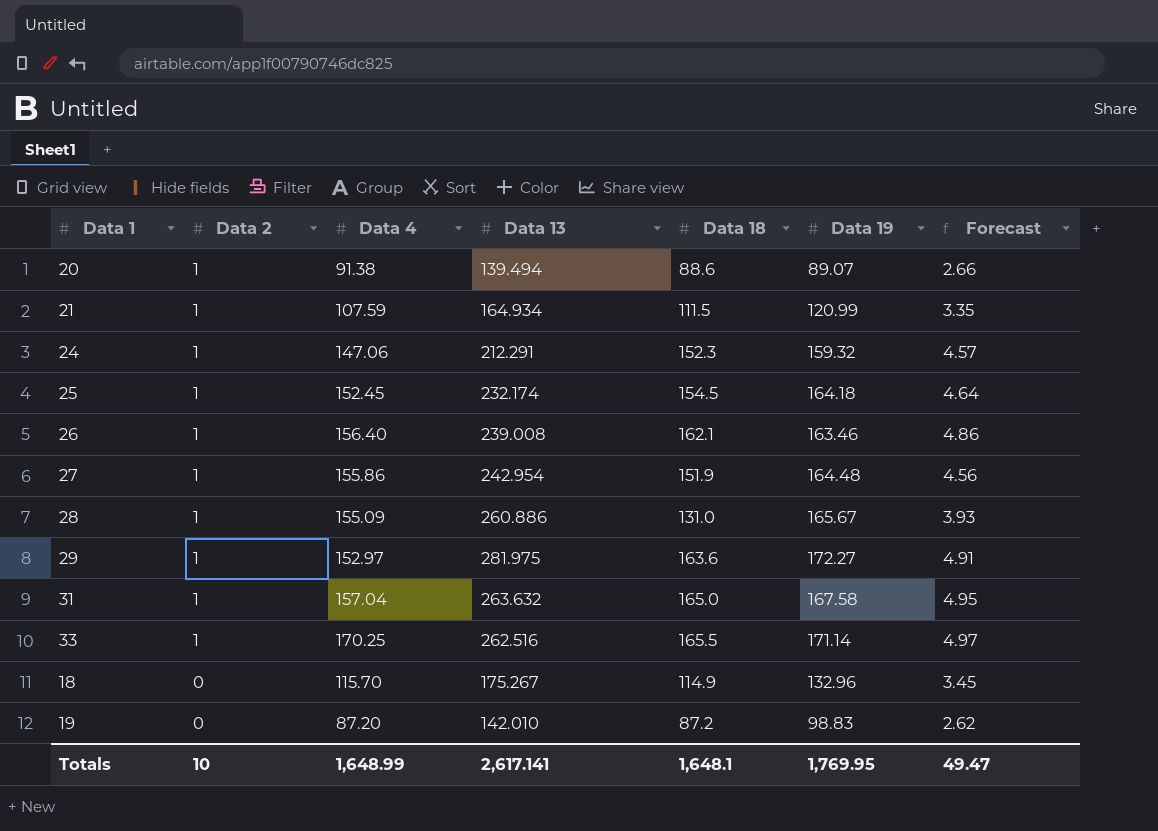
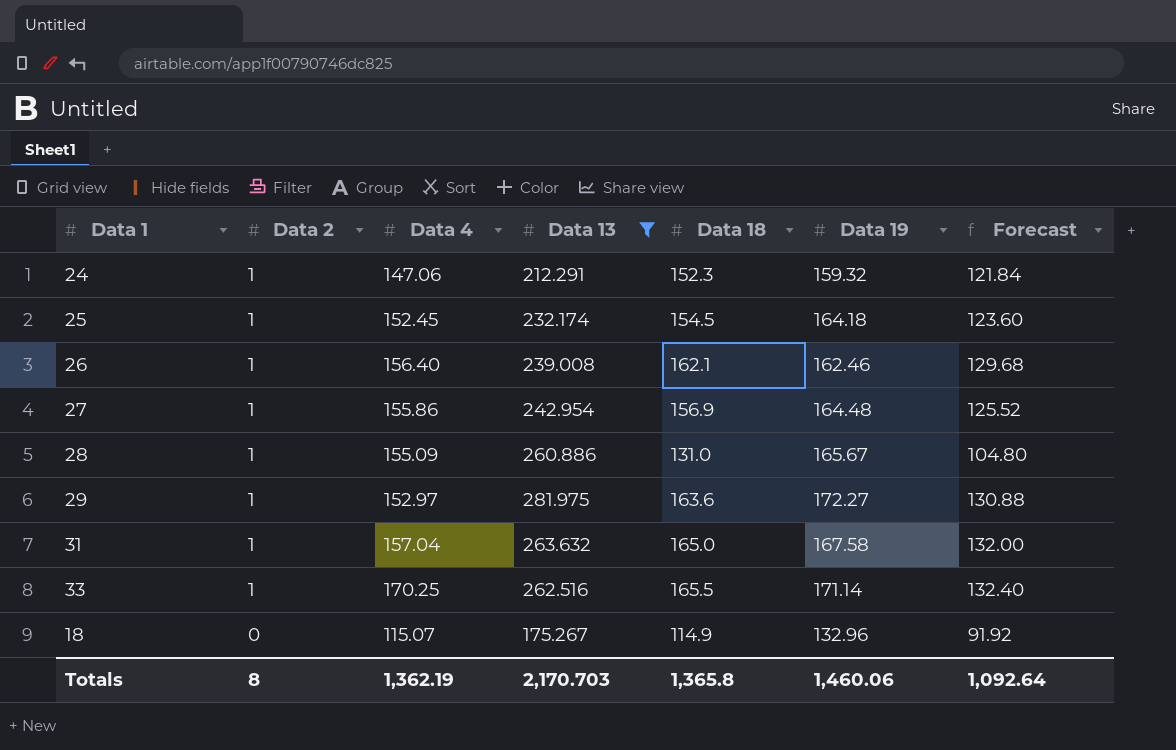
filter: none -> Data 13 >= 175.267
column Forecast | formula: [Data 18] * 0.03 -> [Data 18] * 0.8
26 | Data 19: 163.46 -> 162.46
27 | Data 18: 151.9 -> 156.9
18 | Data 4: 115.70 -> 115.07
Totals | Data 2: 10 -> 8
Totals | Data 4: 1,648.99 -> 1,362.19
Totals | Data 13: 2,617.141 -> 2,170.703
Totals | Data 18: 1,648.1 -> 1,365.8
Totals | Data 19: 1,769.95 -> 1,460.06
Totals | Forecast: 49.47 -> 1,092.64

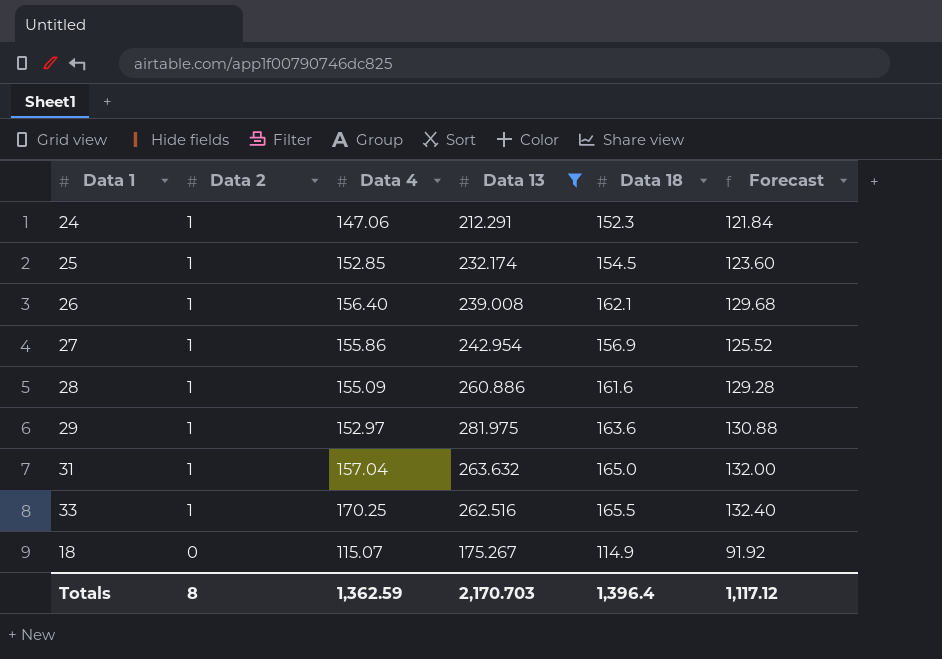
column Data 19 | position: 6 -> none
25 | Data 4: 152.45 -> 152.85
28 | Data 18: 131.0 -> 161.6
28 | Forecast: 104.80 -> 129.28
Totals | Data 4: 1,362.19 -> 1,362.59
Totals | Data 18: 1,365.8 -> 1,396.4
Totals | Forecast: 1,092.64 -> 1,117.12

